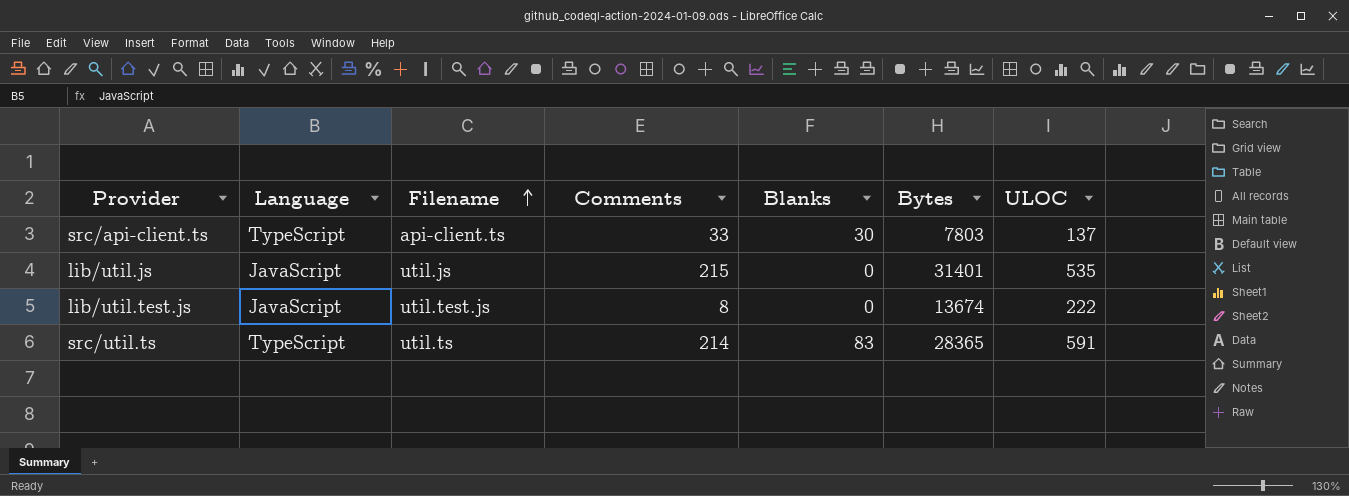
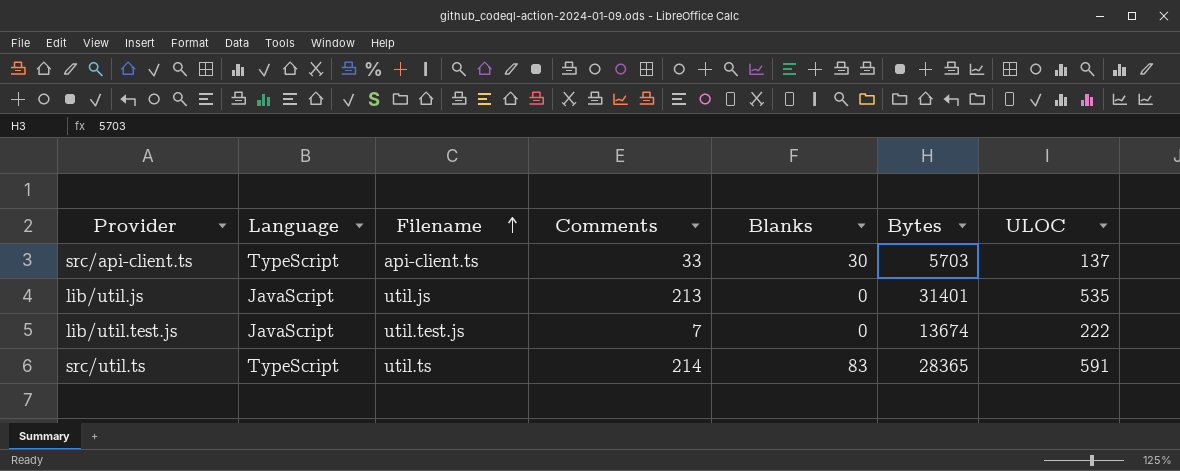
src/api-client.ts | Bytes: 7803 -> 5703
lib/util.js | Comments: 215 -> 213
lib/util.test.js | Comments: 8 -> 7

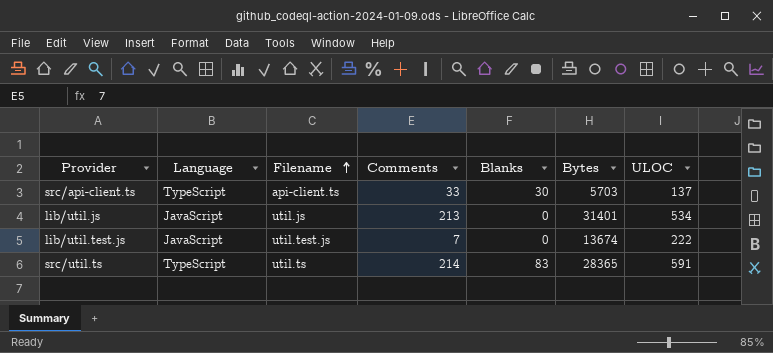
lib/util.js | ULOC: 535 -> 534

